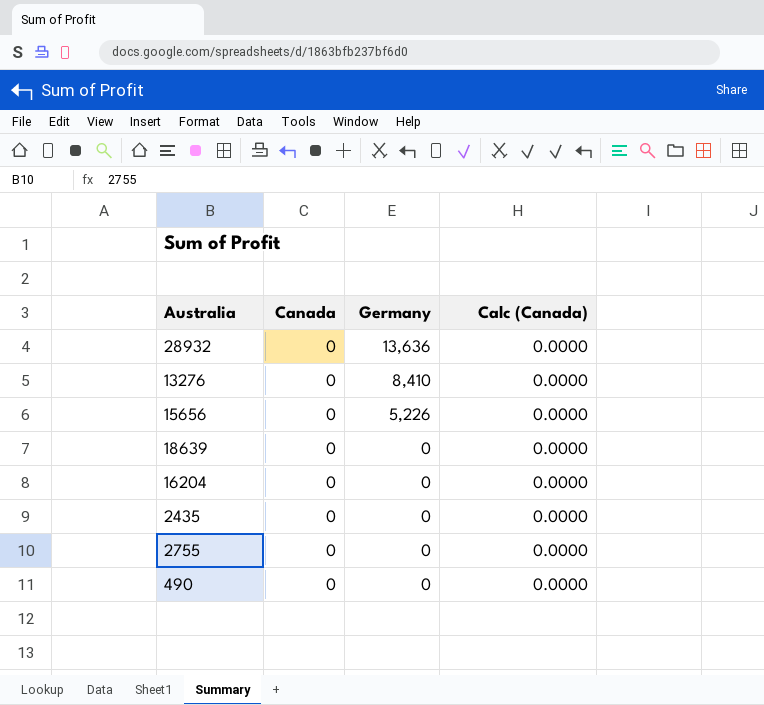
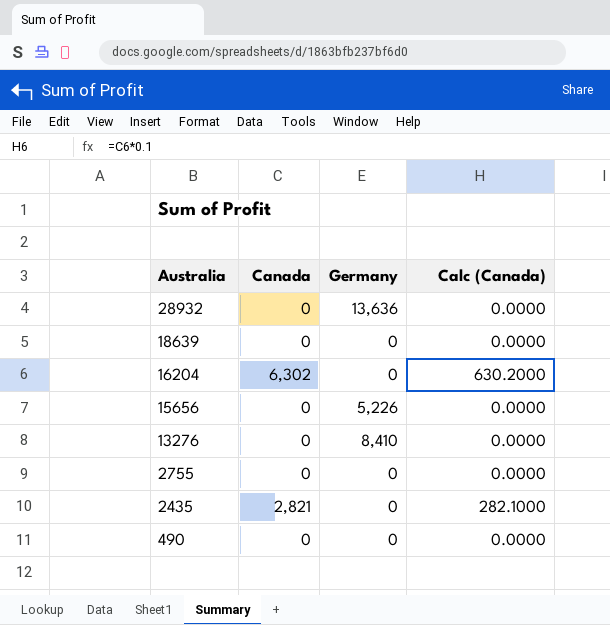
row order: Germany descending -> Australia descending
16204 | Canada: 0 -> 6,302
16204 | Calc (Canada): 0.0000 -> 630.2000
2435 | Canada: 0 -> 2,821
2435 | Calc (Canada): 0.0000 -> 282.1000

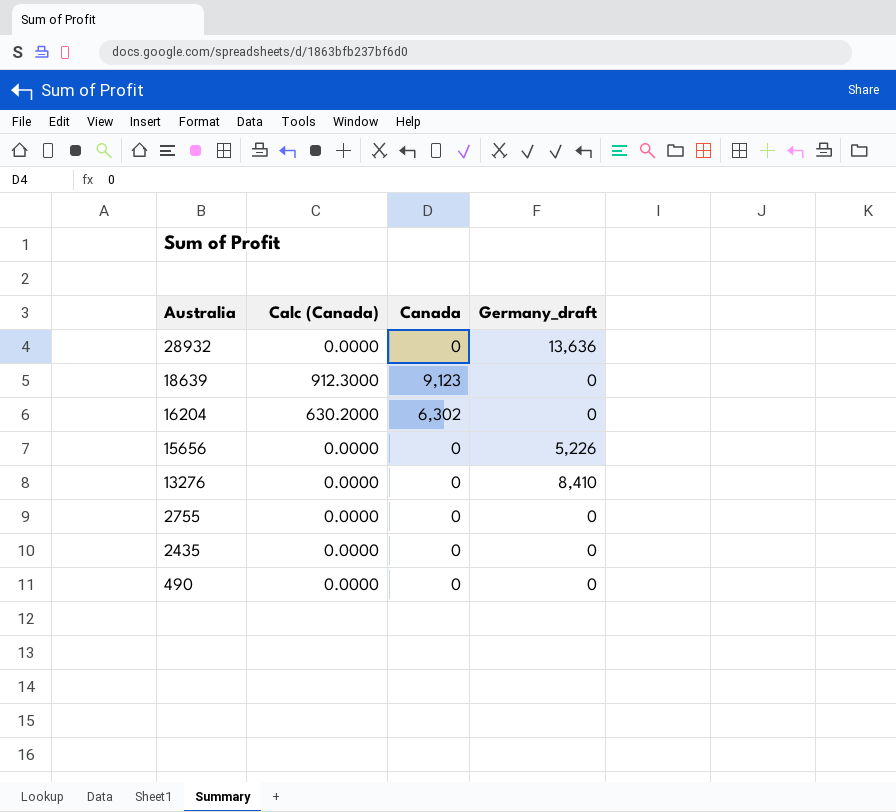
column Calc (Canada) | position: 4 -> 2
column name: Germany -> Germany_draft
18639 | Calc (Canada): 0.0000 -> 912.3000
18639 | Canada: 0 -> 9,123
2435 | Calc (Canada): 282.1000 -> 0.0000
2435 | Canada: 2,821 -> 0

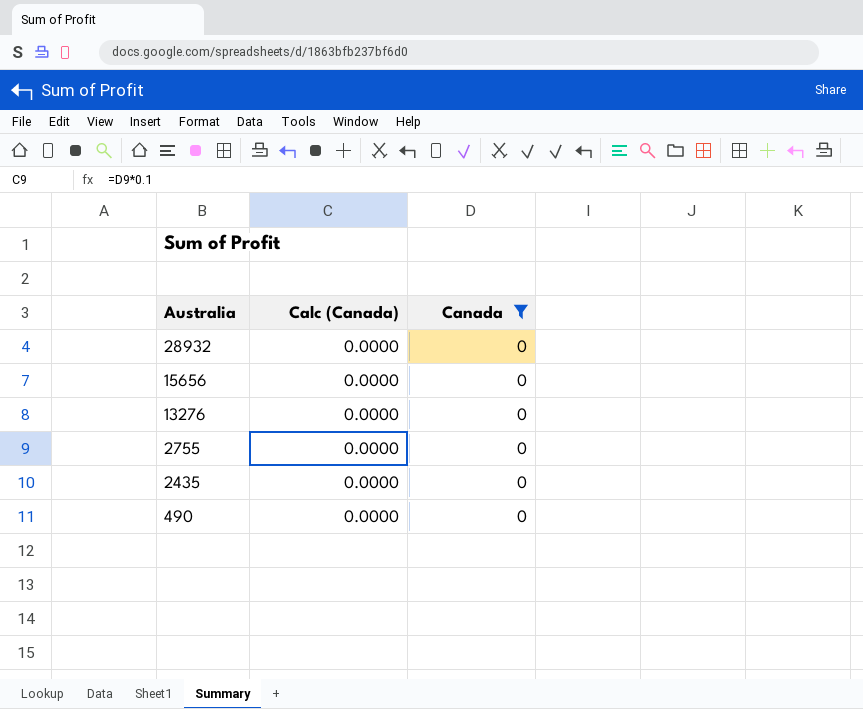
filter: none -> Canada = 0
column Germany_draft | position: 4 -> none

